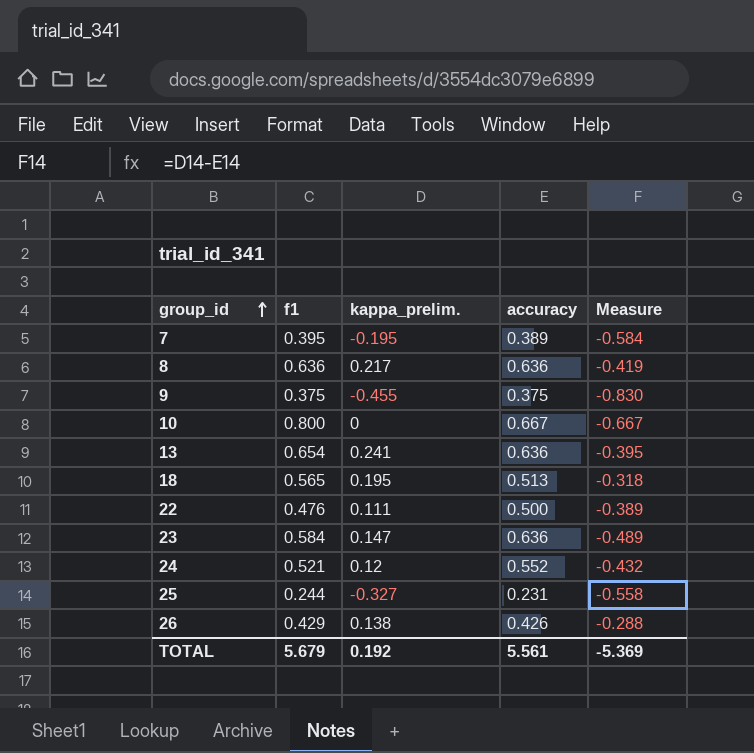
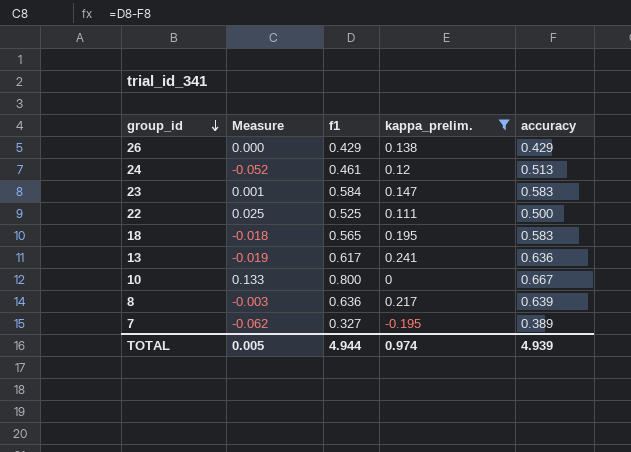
filter: none -> kappa_prelim. >= -0.195
row order: group_id ascending -> group_id descending
column Measure | formula: [kappa_prelim.] - [accuracy] -> [f1] - [accuracy]
column Measure | position: 5 -> 2
26 | accuracy: 0.426 -> 0.429
24 | f1: 0.521 -> 0.461
24 | accuracy: 0.552 -> 0.513
23 | accuracy: 0.636 -> 0.583
22 | f1: 0.476 -> 0.525
18 | accuracy: 0.513 -> 0.583
13 | f1: 0.654 -> 0.617
8 | accuracy: 0.636 -> 0.639
7 | f1: 0.395 -> 0.327
TOTAL | Measure: -5.369 -> 0.005
TOTAL | f1: 5.679 -> 4.944
TOTAL | kappa_prelim.: 0.192 -> 0.974
TOTAL | accuracy: 5.561 -> 4.939

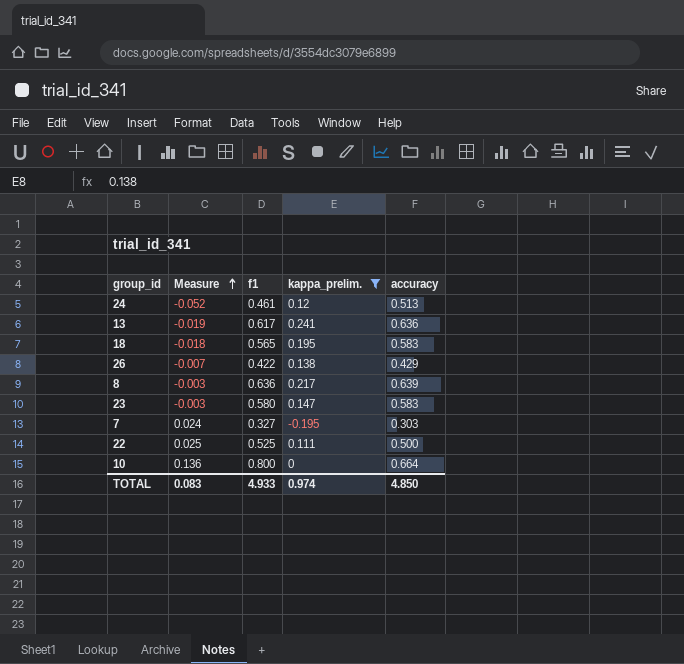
row order: group_id descending -> Measure ascending
26 | Measure: 0.000 -> -0.007
26 | f1: 0.429 -> 0.422
23 | Measure: 0.001 -> -0.003
23 | f1: 0.584 -> 0.580
7 | Measure: -0.062 -> 0.024
7 | accuracy: 0.389 -> 0.303
10 | Measure: 0.133 -> 0.136
10 | accuracy: 0.667 -> 0.664
TOTAL | Measure: 0.005 -> 0.083
TOTAL | f1: 4.944 -> 4.933
TOTAL | accuracy: 4.939 -> 4.850

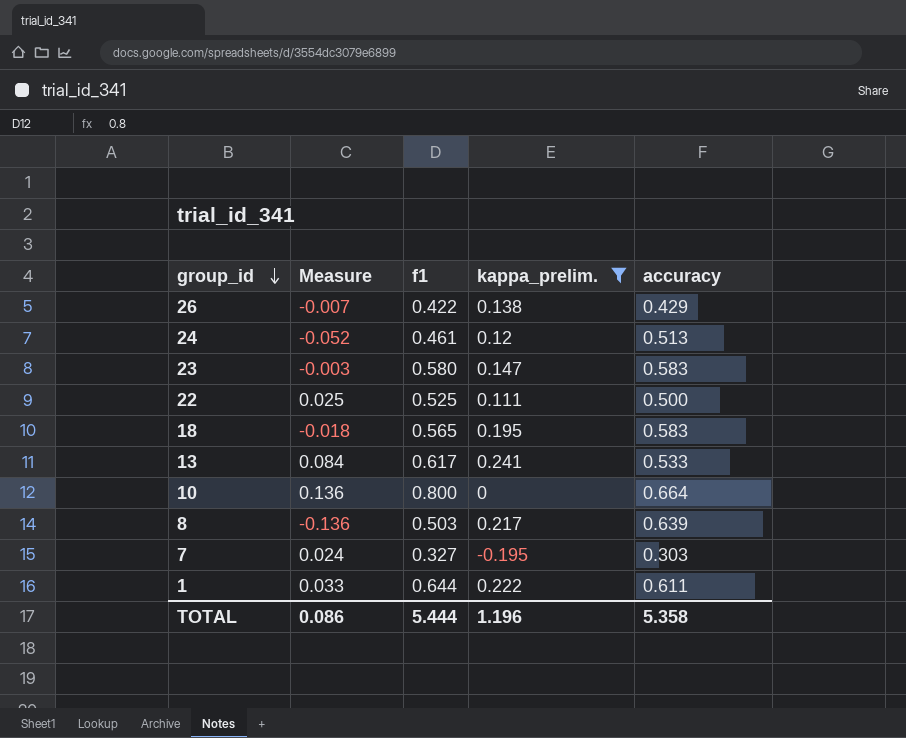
row order: Measure ascending -> group_id descending
13 | Measure: -0.019 -> 0.084
13 | accuracy: 0.636 -> 0.533
8 | Measure: -0.003 -> -0.136
8 | f1: 0.636 -> 0.503
row 1: none -> 0.033 | 0.644 | 0.222 | 0.611
TOTAL | Measure: 0.083 -> 0.086
TOTAL | f1: 4.933 -> 5.444
TOTAL | kappa_prelim.: 0.974 -> 1.196
TOTAL | accuracy: 4.850 -> 5.358

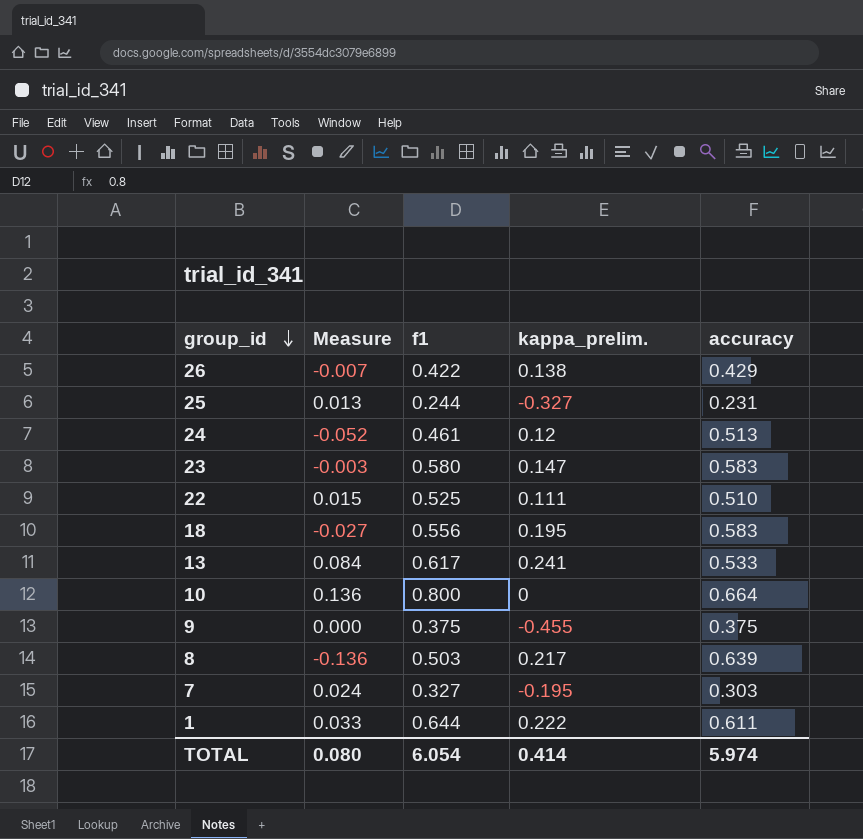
filter: kappa_prelim. >= -0.195 -> none
22 | Measure: 0.025 -> 0.015
22 | accuracy: 0.500 -> 0.510
18 | Measure: -0.018 -> -0.027
18 | f1: 0.565 -> 0.556
TOTAL | Measure: 0.086 -> 0.080
TOTAL | f1: 5.444 -> 6.054
TOTAL | kappa_prelim.: 1.196 -> 0.414
TOTAL | accuracy: 5.358 -> 5.974

